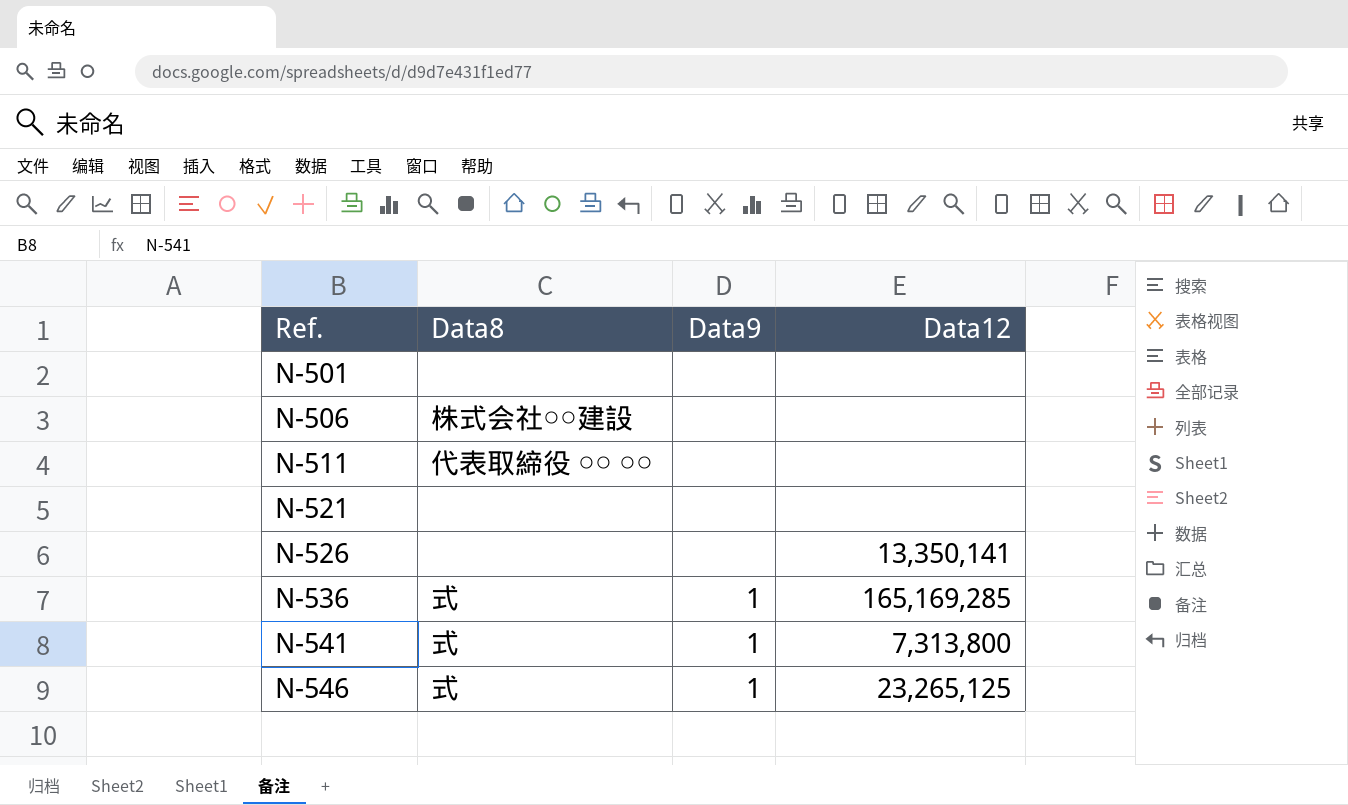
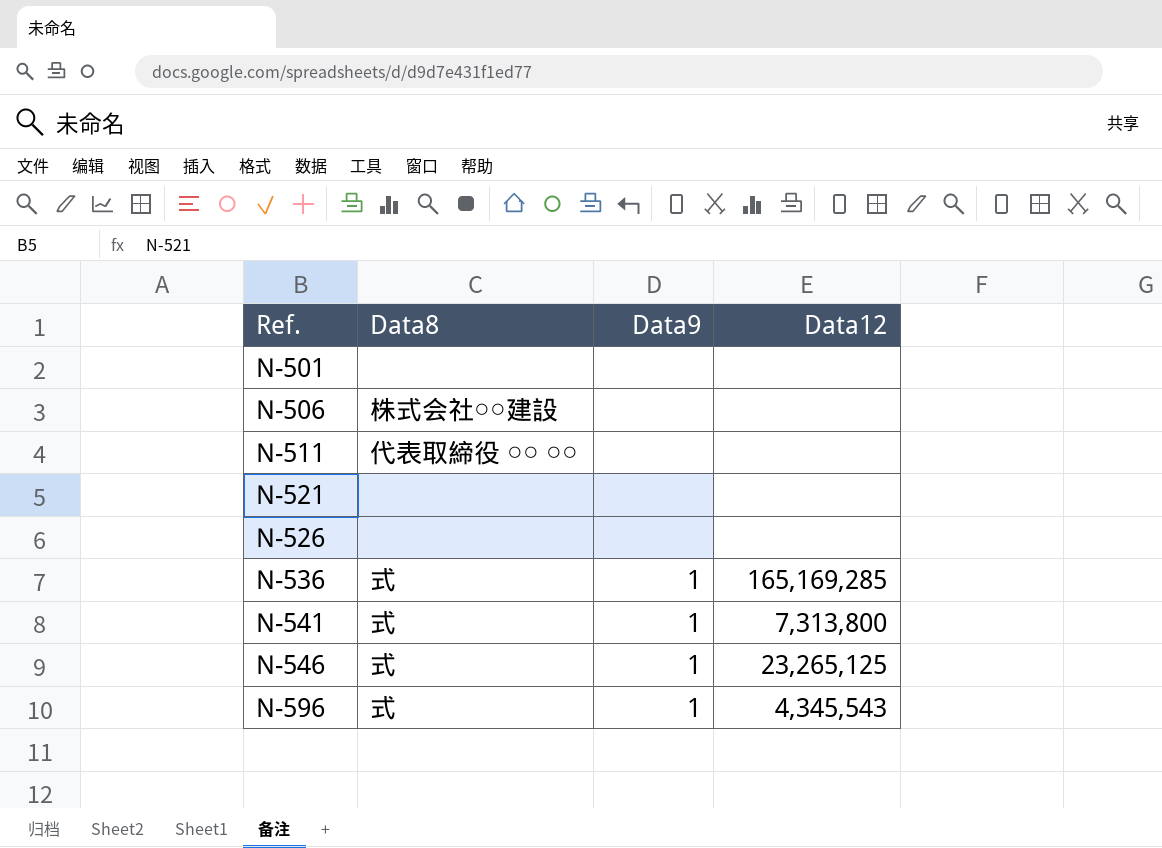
N-526 | Data12: 13,350,141 -> none
row N-596: none -> 式 | 1 | 4,345,543

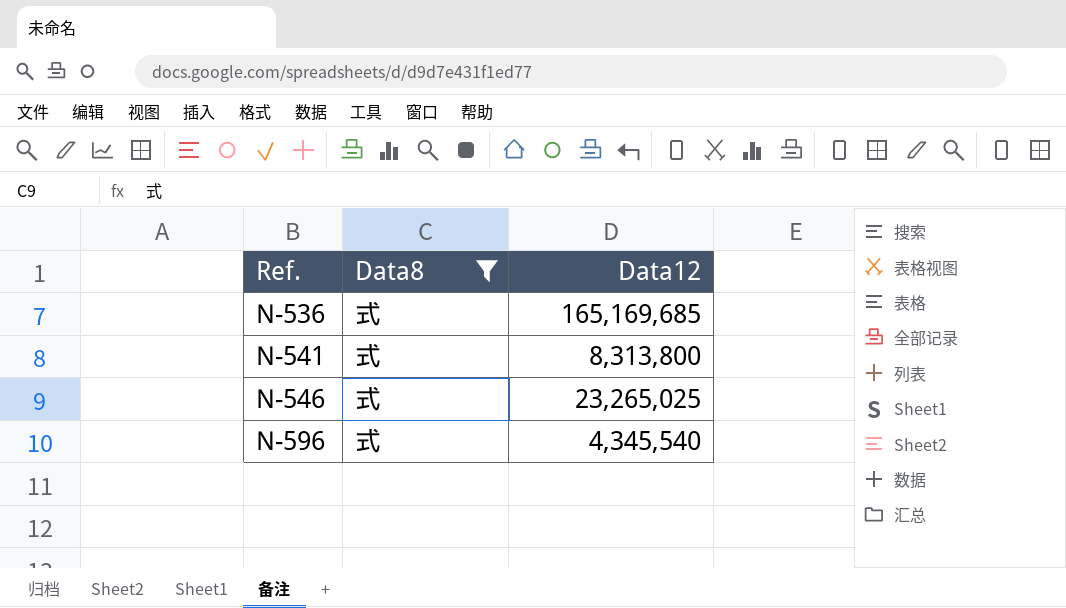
filter: none -> Data8 = 式
column Data9 | position: 3 -> none
N-536 | Data12: 165,169,285 -> 165,169,685
N-541 | Data12: 7,313,800 -> 8,313,800
N-546 | Data12: 23,265,125 -> 23,265,025
N-596 | Data12: 4,345,543 -> 4,345,540

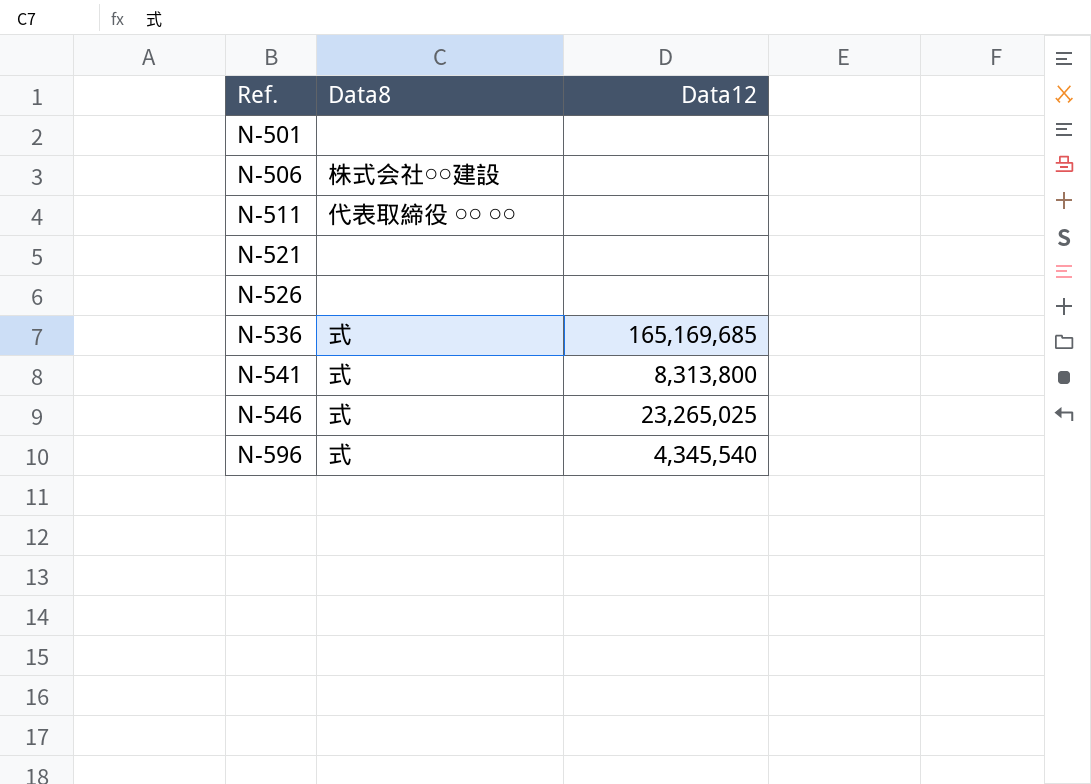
filter: Data8 = 式 -> none

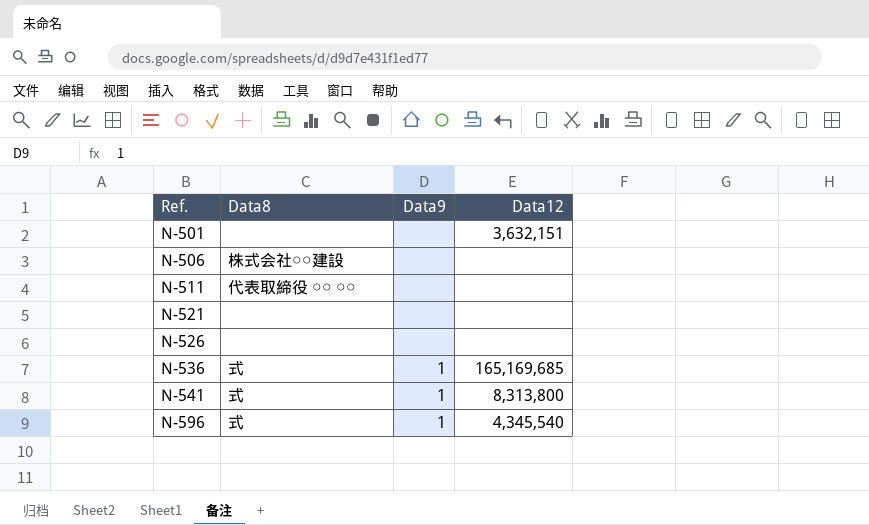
column Data9 | position: none -> 3
row N-546: 式 | 23,265,025 -> none
N-501 | Data12: none -> 3,632,151

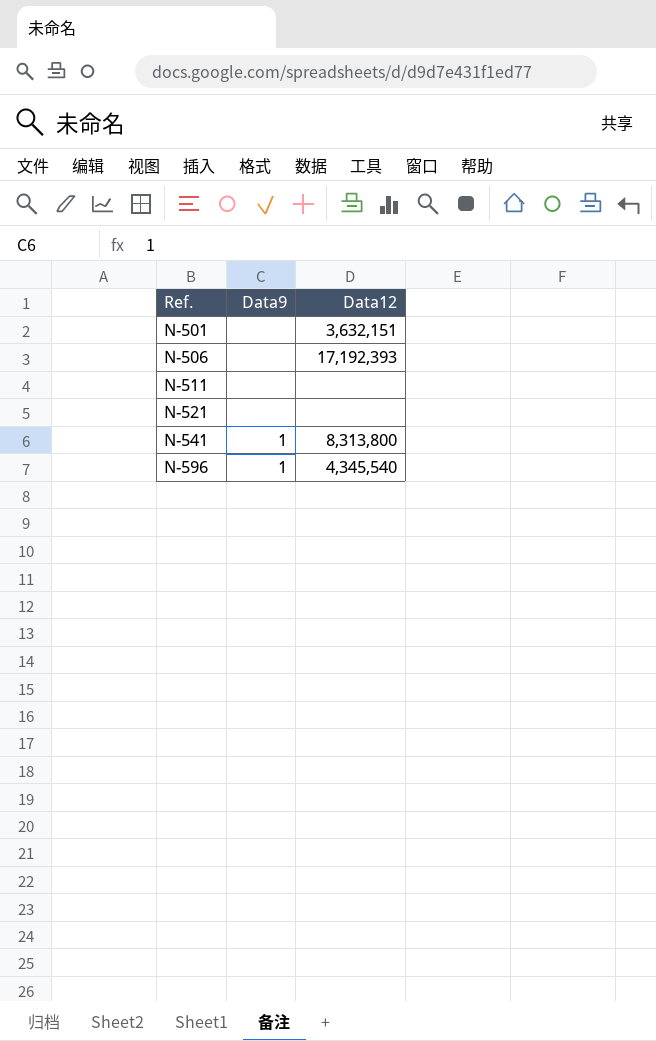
column Data8 | position: 2 -> none
row N-526: none | none | none -> none
row N-536: 式 | 1 | 165,169,685 -> none
N-506 | Data12: none -> 17,192,393

